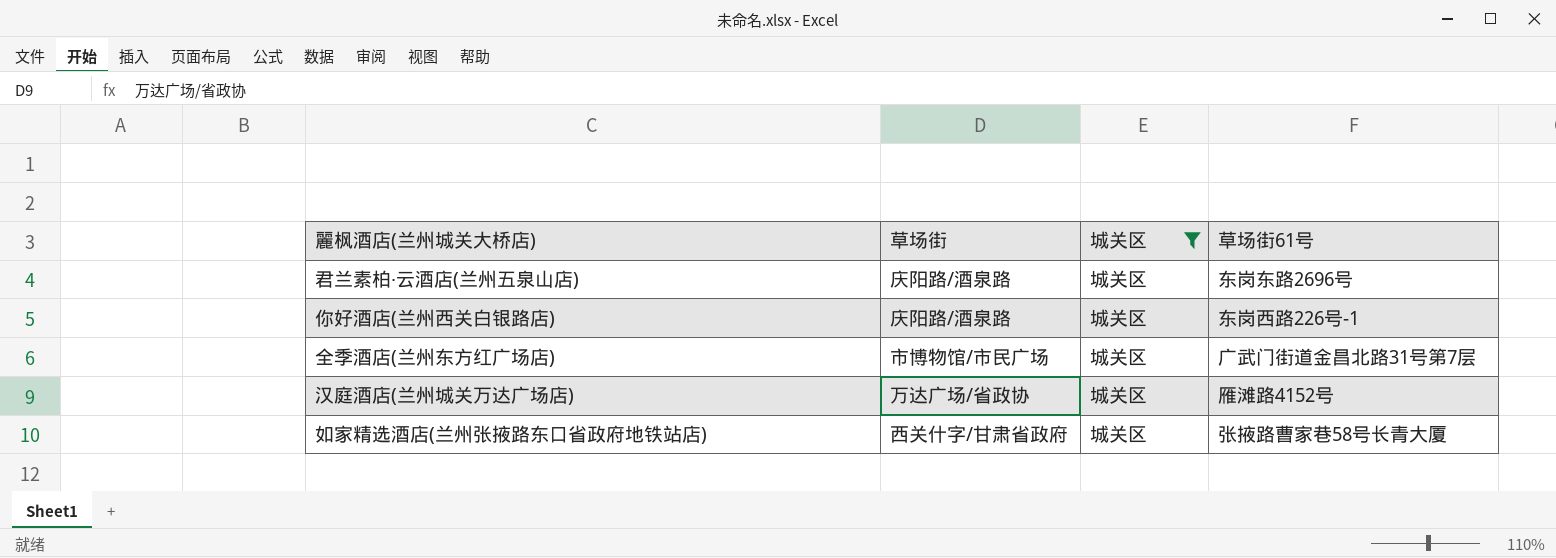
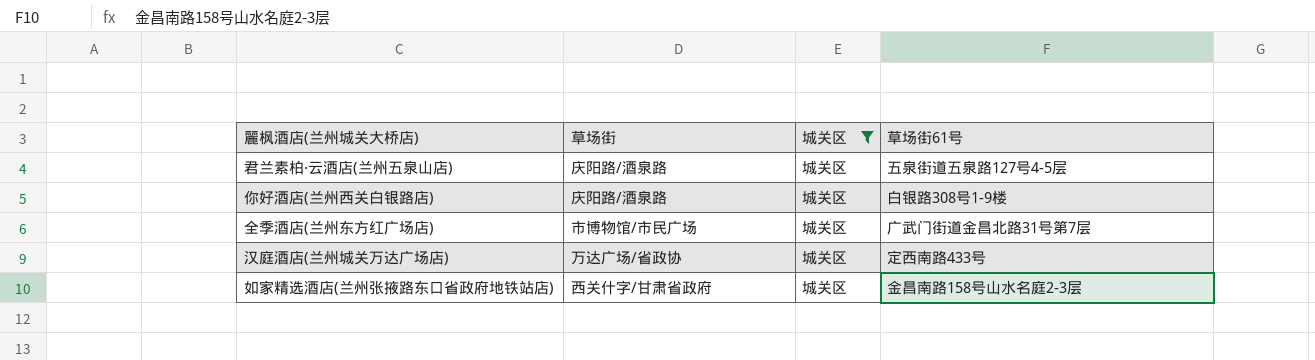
君兰素柏·云酒店(兰州五泉山店) | 草场街61号: 东岗东路2696号 -> 五泉街道五泉路127号4-5层
你好酒店(兰州西关白银路店) | 草场街61号: 东岗西路226号-1 -> 白银路308号1-9楼
汉庭酒店(兰州城关万达广场店) | 草场街61号: 雁滩路4152号 -> 定西南路433号
如家精选酒店(兰州张掖路东口省政府地铁站店) | 草场街61号: 张掖路曹家巷58号长青大厦 -> 金昌南路158号山水名庭2-3层

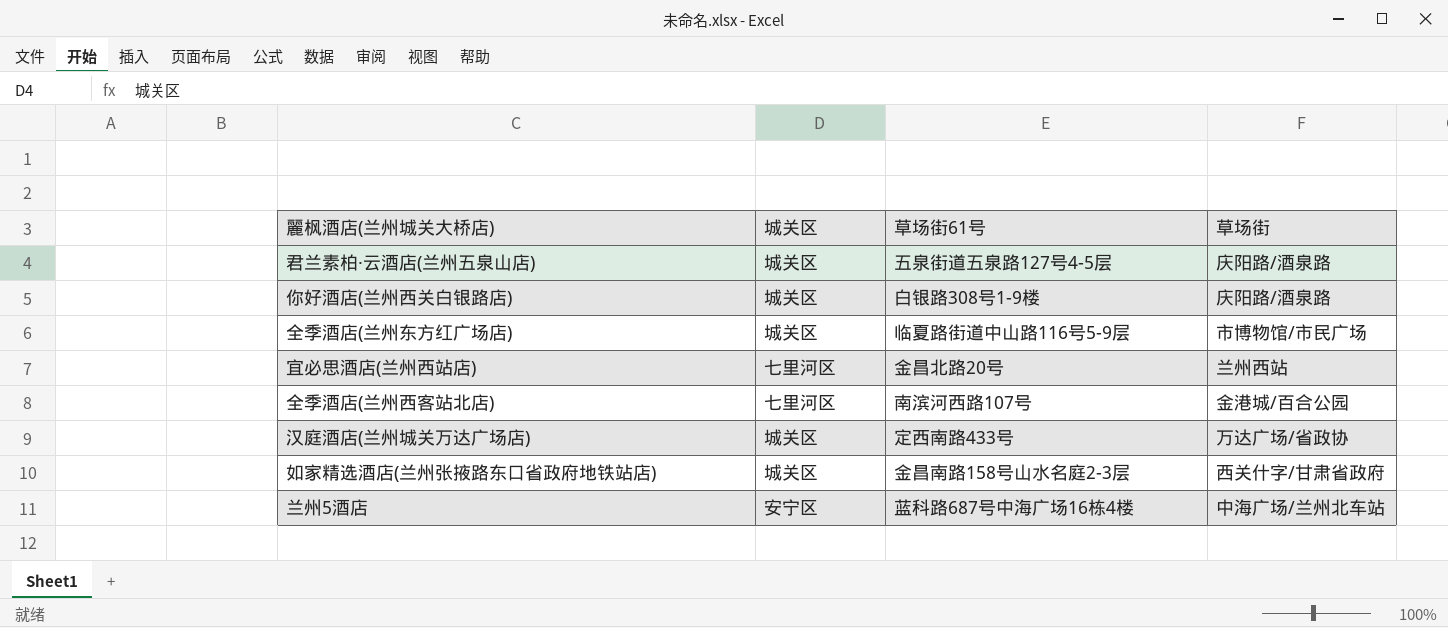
filter: 城关区 = 城关区 -> none
column 草场街 | position: 2 -> 4
全季酒店(兰州东方红广场店) | 草场街61号: 广武门街道金昌北路31号第7层 -> 临夏路街道中山路116号5-9层

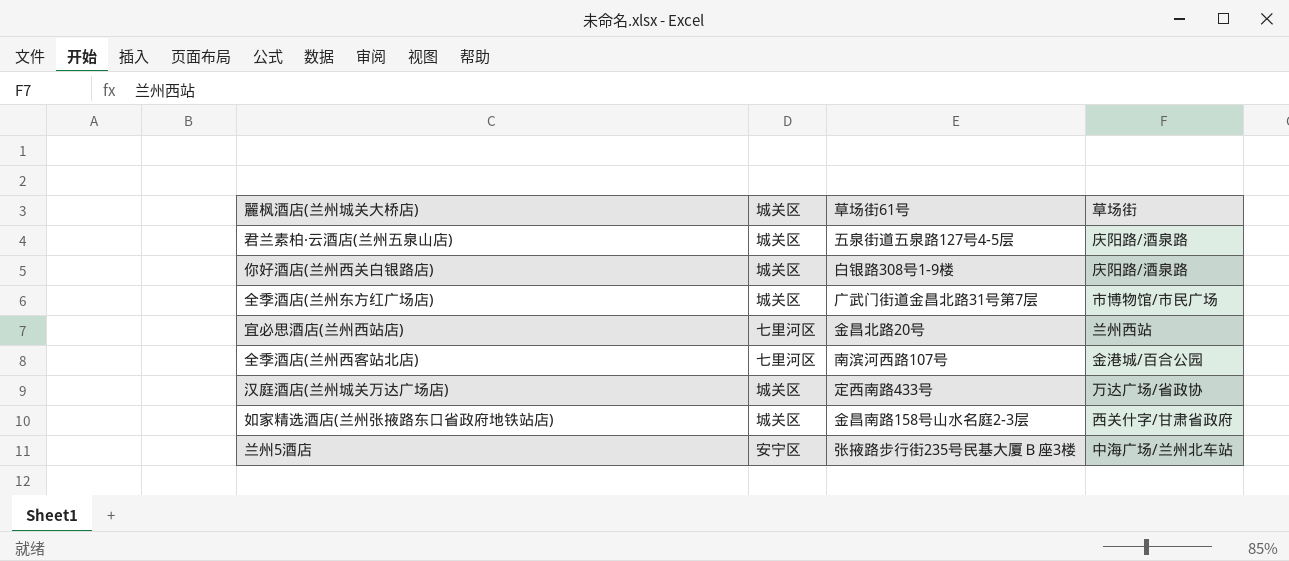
全季酒店(兰州东方红广场店) | 草场街61号: 临夏路街道中山路116号5-9层 -> 广武门街道金昌北路31号第7层
兰州5酒店 | 草场街61号: 蓝科路687号中海广场16栋4楼 -> 张掖路步行街235号民基大厦Ｂ座3楼

